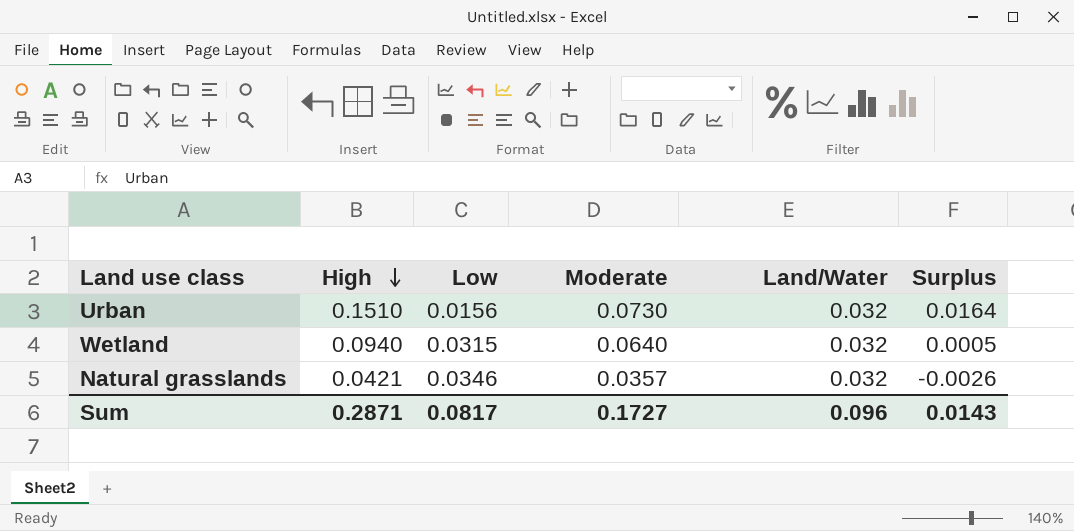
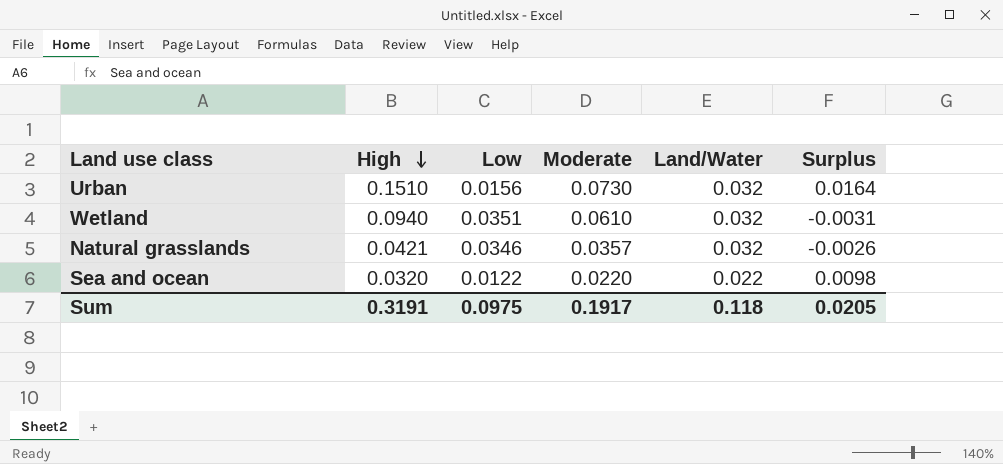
Wetland | Low: 0.0315 -> 0.0351
Wetland | Moderate: 0.0640 -> 0.0610
Wetland | Surplus: 0.0005 -> -0.0031
row Sea and ocean: none -> 0.0320 | 0.0122 | 0.0220 | 0.022 | 0.0098
Sum | High: 0.2871 -> 0.3191
Sum | Low: 0.0817 -> 0.0975
Sum | Moderate: 0.1727 -> 0.1917
Sum | Land/Water: 0.096 -> 0.118
Sum | Surplus: 0.0143 -> 0.0205

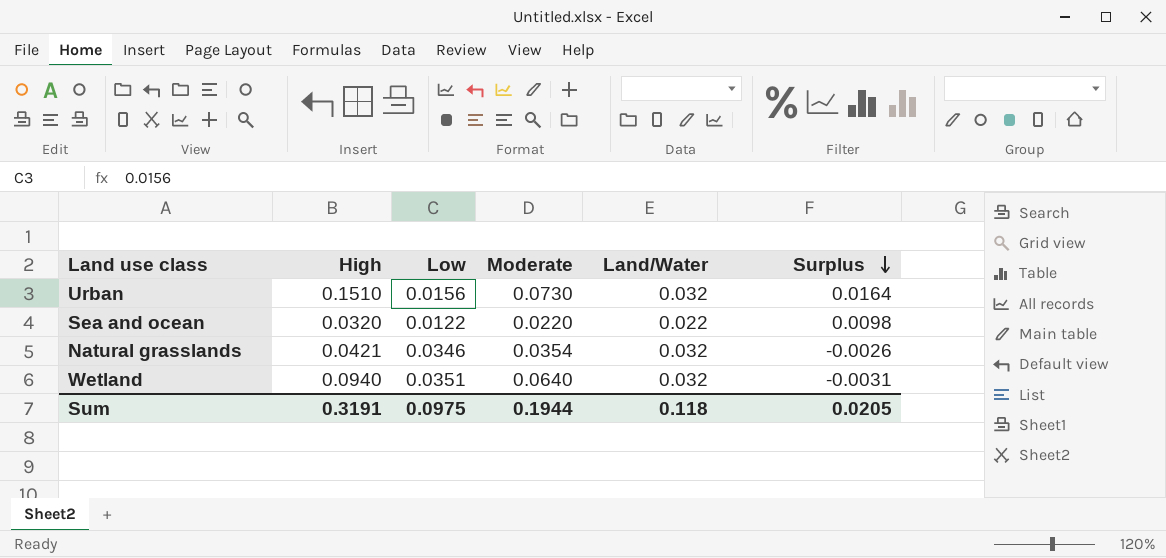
row order: High descending -> Surplus descending
Natural grasslands | Moderate: 0.0357 -> 0.0354
Wetland | Moderate: 0.0610 -> 0.0640
Sum | Moderate: 0.1917 -> 0.1944

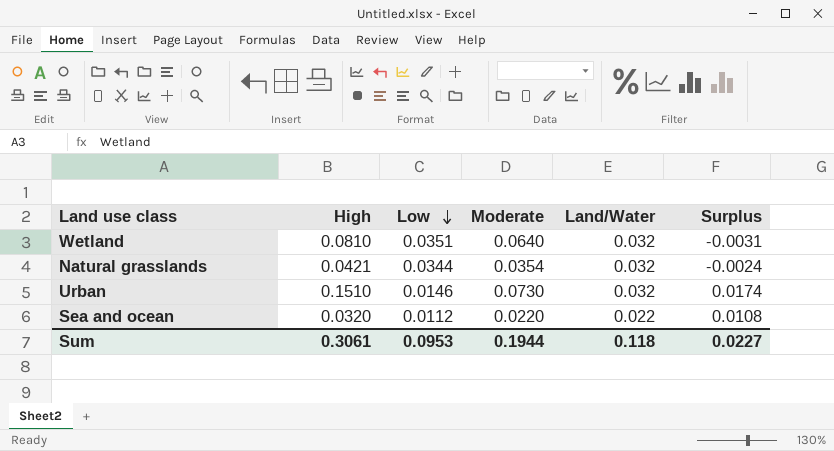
row order: Surplus descending -> Low descending
Wetland | High: 0.0940 -> 0.0810
Natural grasslands | Low: 0.0346 -> 0.0344
Natural grasslands | Surplus: -0.0026 -> -0.0024
Urban | Low: 0.0156 -> 0.0146
Urban | Surplus: 0.0164 -> 0.0174
Sea and ocean | Low: 0.0122 -> 0.0112
Sea and ocean | Surplus: 0.0098 -> 0.0108
Sum | High: 0.3191 -> 0.3061
Sum | Low: 0.0975 -> 0.0953
Sum | Surplus: 0.0205 -> 0.0227

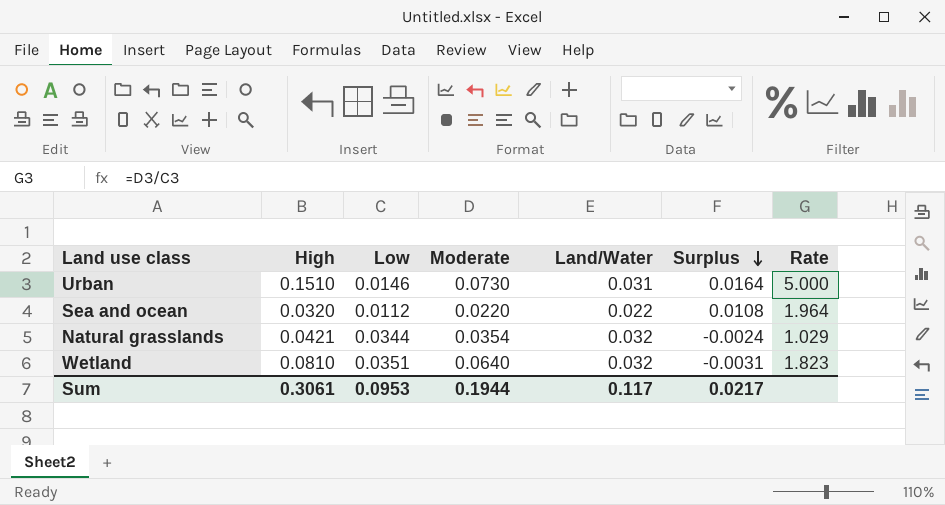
row order: Low descending -> Surplus descending
column Rate | formula: none -> [Moderate] / [Low]
Urban | Land/Water: 0.032 -> 0.031
Urban | Surplus: 0.0174 -> 0.0164
Sum | Land/Water: 0.118 -> 0.117
Sum | Surplus: 0.0227 -> 0.0217

